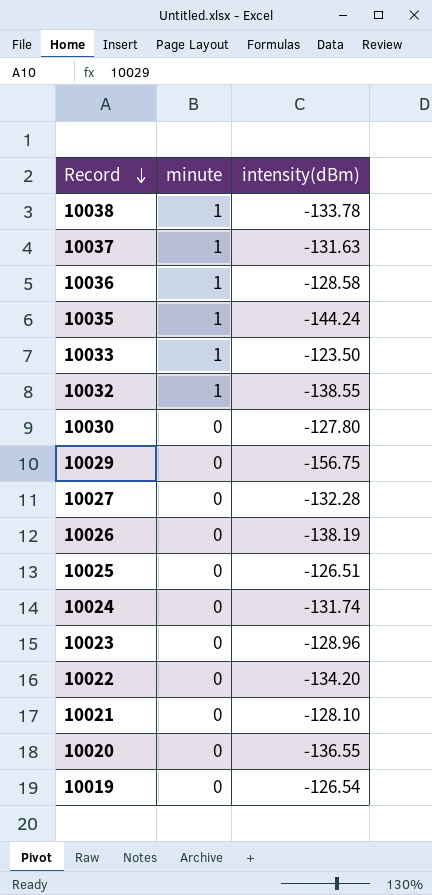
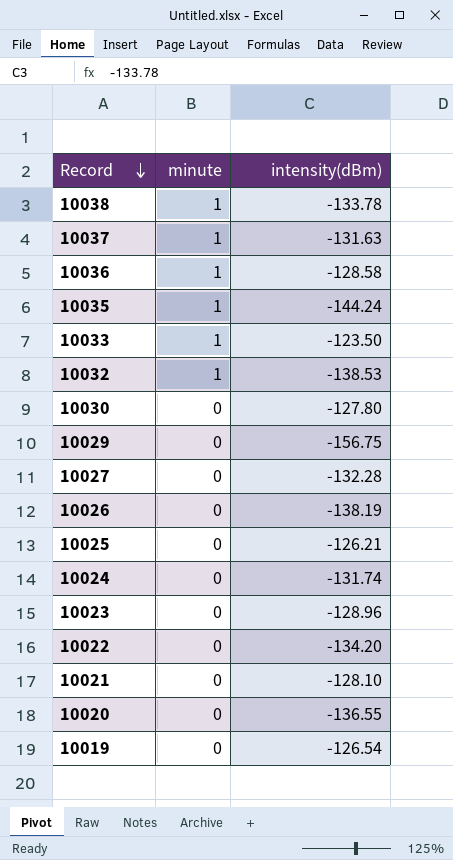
10032 | intensity(dBm): -138.55 -> -138.53
10025 | intensity(dBm): -126.51 -> -126.21

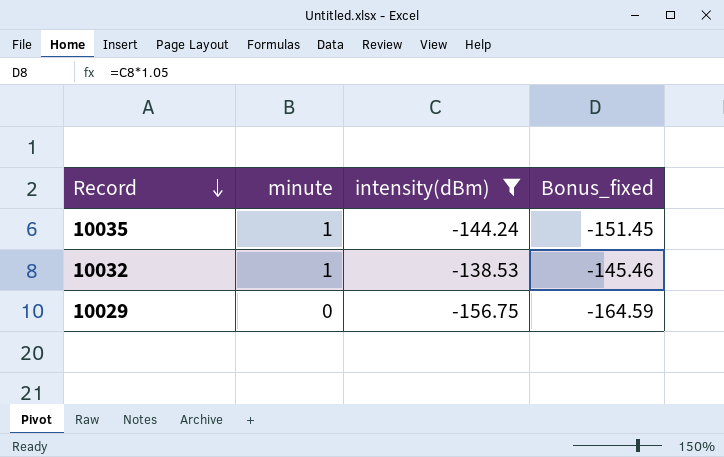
filter: none -> intensity(dBm) <= -138.53
column Bonus_fixed | formula: none -> [intensity(dBm)] * 1.05

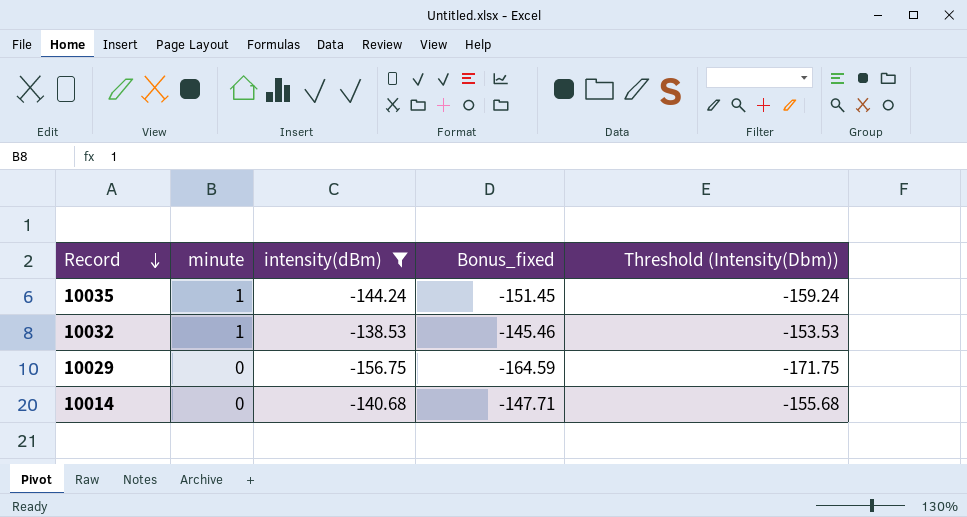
column Threshold (Intensity(Dbm)) | formula: none -> [intensity(dBm)] - 15
row 10014: none -> 0 | -140.68 | -147.71 | -155.68

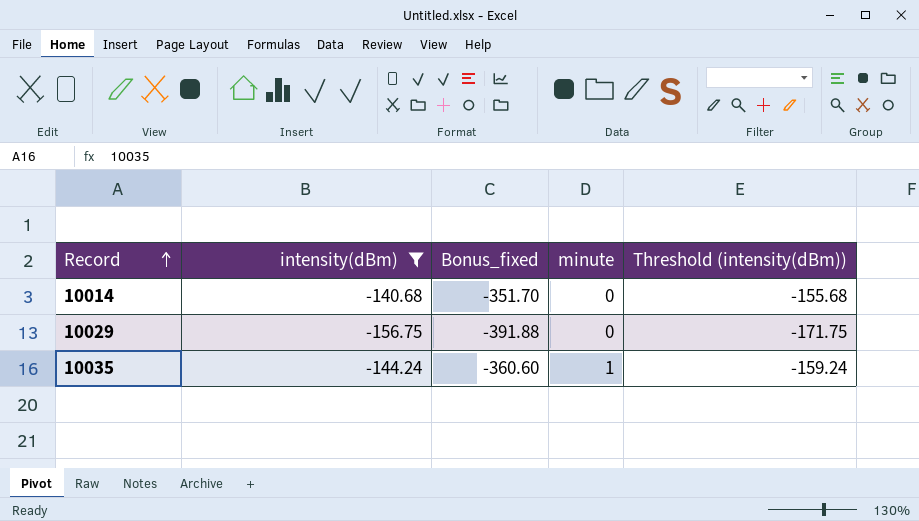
row order: Record descending -> Record ascending
column Bonus_fixed | formula: [intensity(dBm)] * 1.05 -> [intensity(dBm)] * 2.5
column minute | position: 2 -> 4
column name: Threshold (Intensity(Dbm)) -> Threshold (intensity(dBm))
row 10032: 1 | -138.53 | -145.46 | -153.53 -> none

